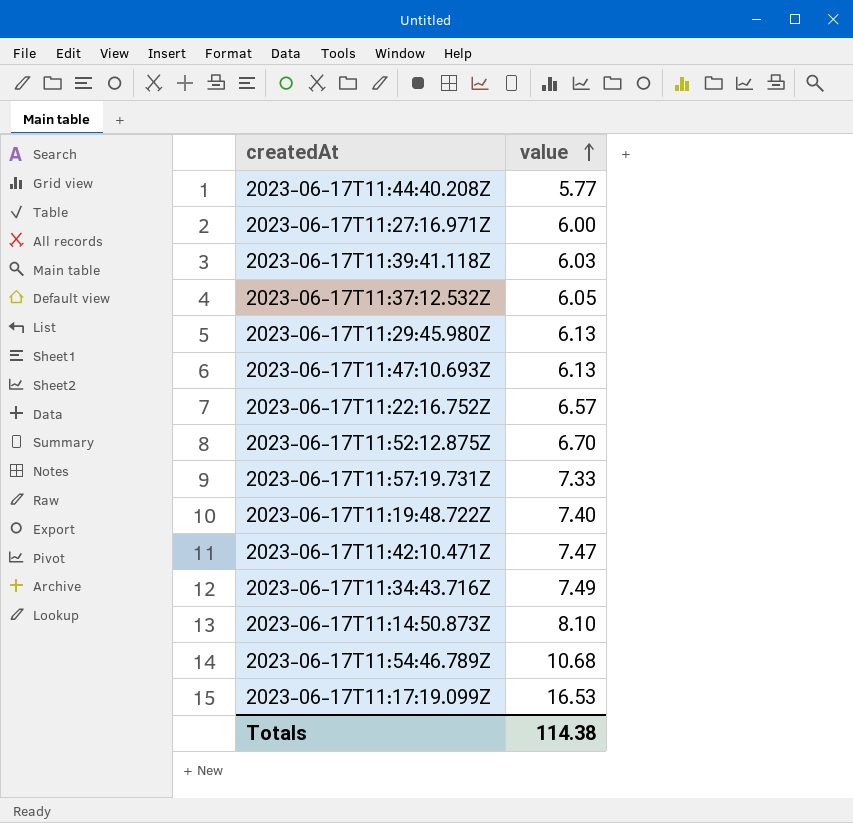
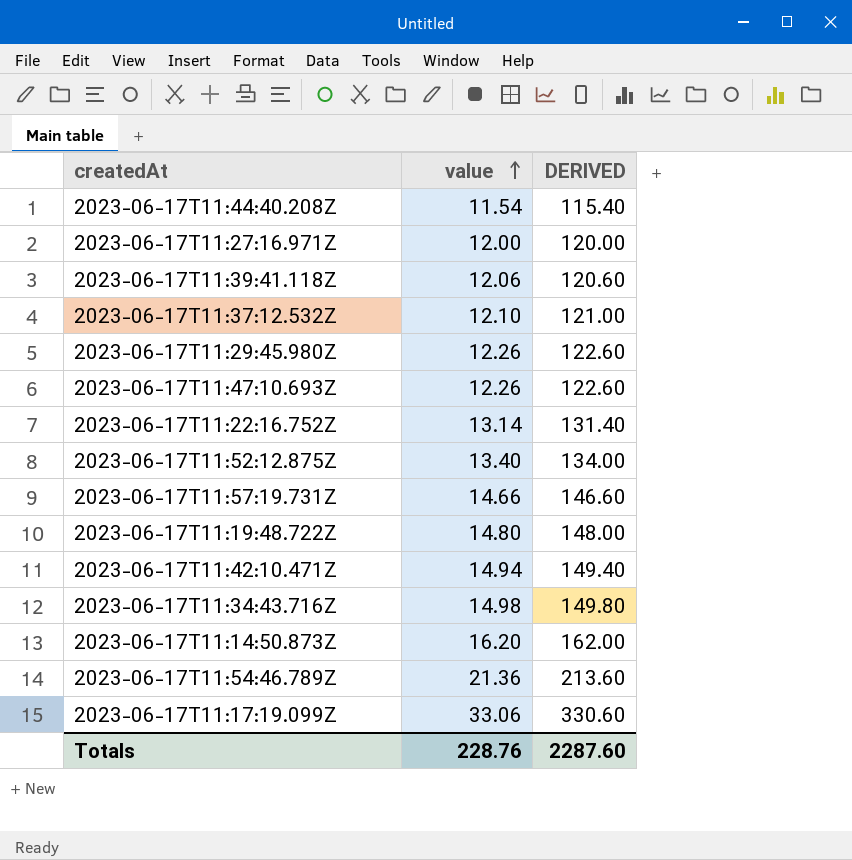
column DERIVED | formula: none -> [value] * 10
2023-06-17T11:44:40.208Z | value: 5.77 -> 11.54
2023-06-17T11:27:16.971Z | value: 6.00 -> 12.00
2023-06-17T11:39:41.118Z | value: 6.03 -> 12.06
2023-06-17T11:37:12.532Z | value: 6.05 -> 12.10
2023-06-17T11:29:45.980Z | value: 6.13 -> 12.26
2023-06-17T11:47:10.693Z | value: 6.13 -> 12.26
2023-06-17T11:22:16.752Z | value: 6.57 -> 13.14
2023-06-17T11:52:12.875Z | value: 6.70 -> 13.40
2023-06-17T11:57:19.731Z | value: 7.33 -> 14.66
2023-06-17T11:19:48.722Z | value: 7.40 -> 14.80
2023-06-17T11:42:10.471Z | value: 7.47 -> 14.94
2023-06-17T11:34:43.716Z | value: 7.49 -> 14.98
2023-06-17T11:14:50.873Z | value: 8.10 -> 16.20
2023-06-17T11:54:46.789Z | value: 10.68 -> 21.36
2023-06-17T11:17:19.099Z | value: 16.53 -> 33.06
Totals | value: 114.38 -> 228.76

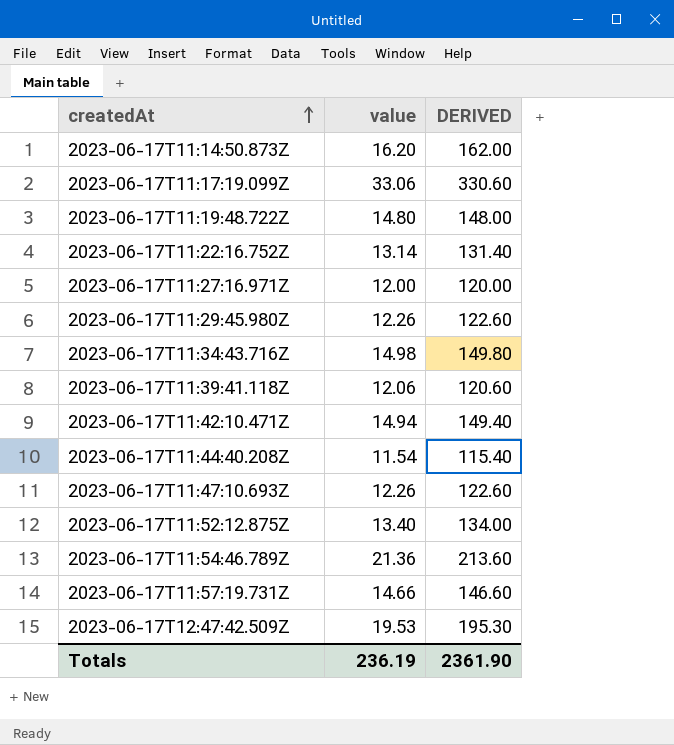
row order: value ascending -> createdAt ascending
row 2023-06-17T11:37:12.532Z: 12.10 | 121.00 -> none
row 2023-06-17T12:47:42.509Z: none -> 19.53 | 195.30
Totals | value: 228.76 -> 236.19
Totals | DERIVED: 2287.60 -> 2361.90

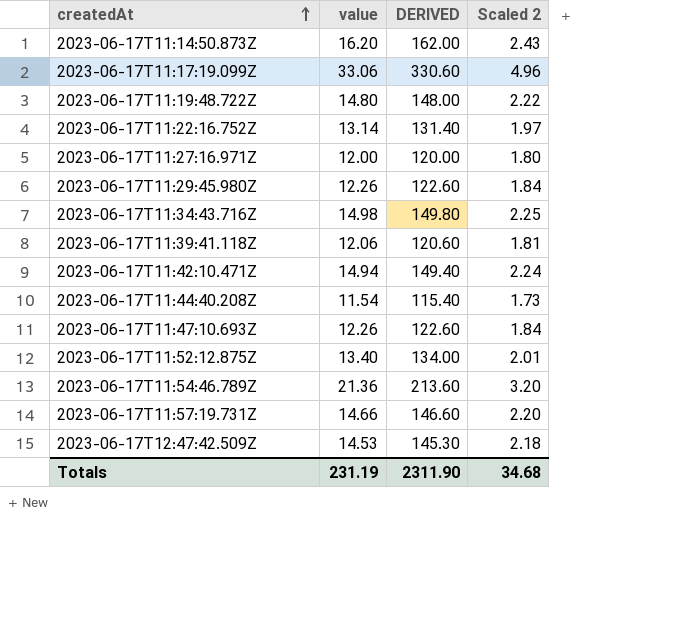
column Scaled 2 | formula: none -> [value] * 0.15
2023-06-17T12:47:42.509Z | value: 19.53 -> 14.53
2023-06-17T12:47:42.509Z | DERIVED: 195.30 -> 145.30
Totals | value: 236.19 -> 231.19
Totals | DERIVED: 2361.90 -> 2311.90

